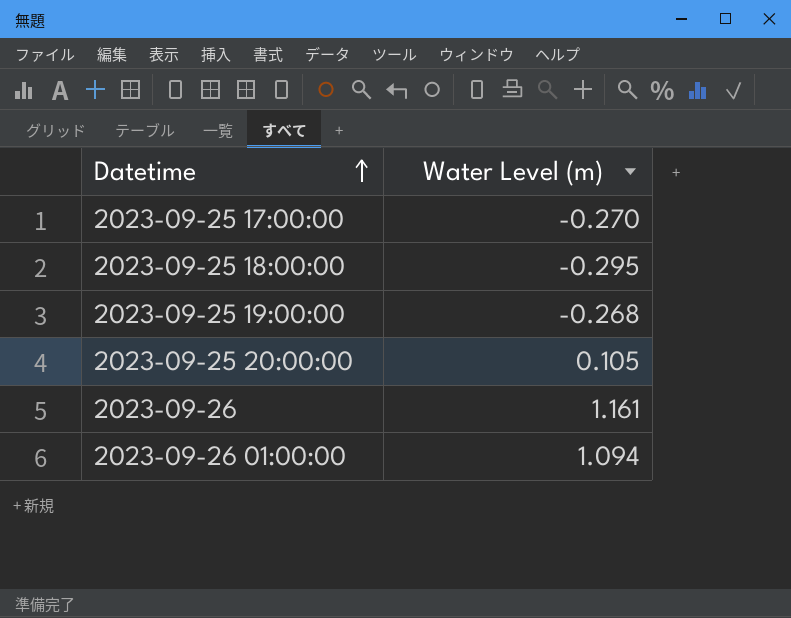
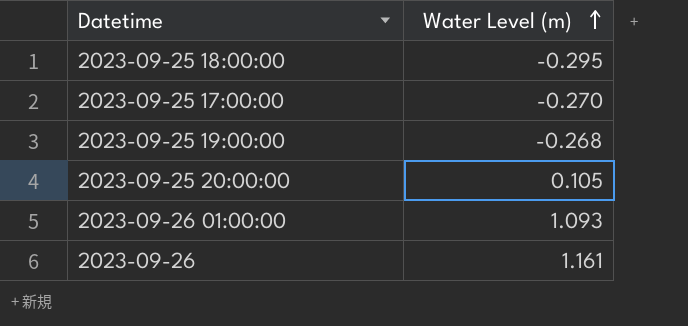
row order: Datetime ascending -> Water Level (m) ascending
2023-09-26 01:00:00 | Water Level (m): 1.094 -> 1.093

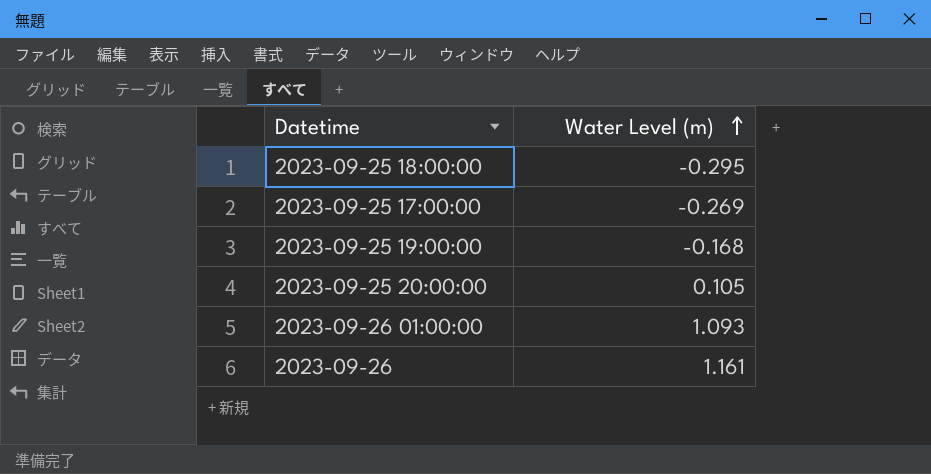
2023-09-25 17:00:00 | Water Level (m): -0.270 -> -0.269
2023-09-25 19:00:00 | Water Level (m): -0.268 -> -0.168

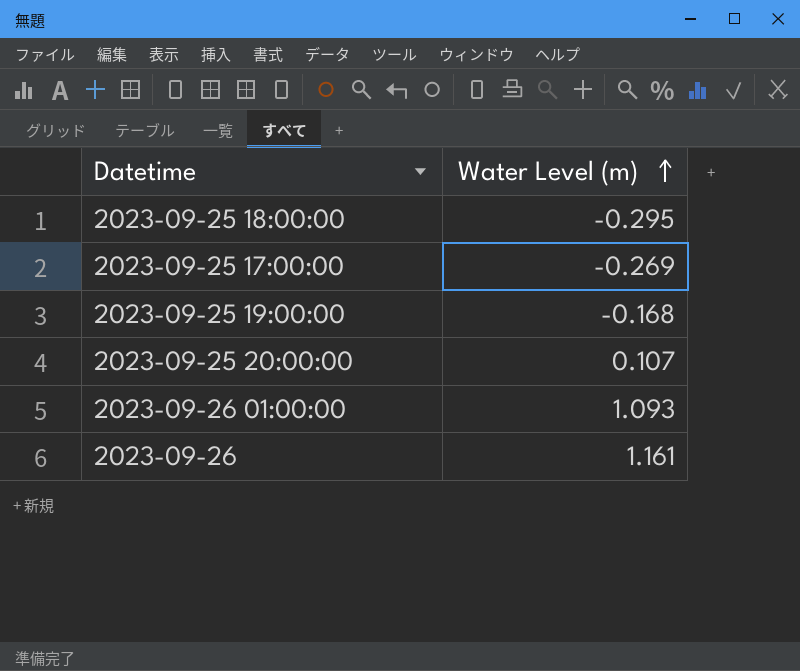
2023-09-25 20:00:00 | Water Level (m): 0.105 -> 0.107

